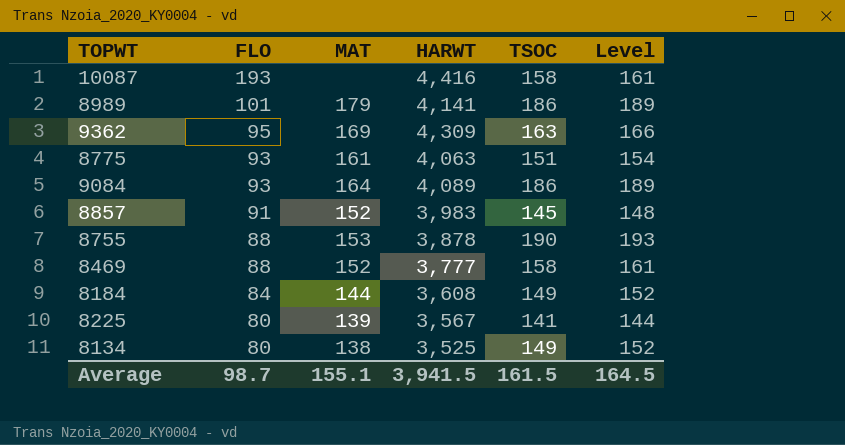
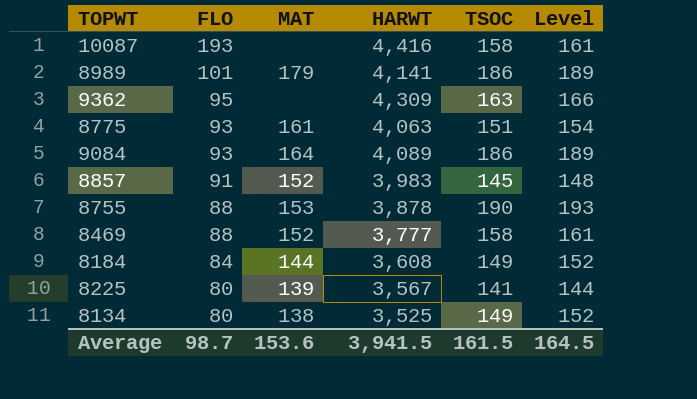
9362 | MAT: 169 -> none
Average | MAT: 155.1 -> 153.6

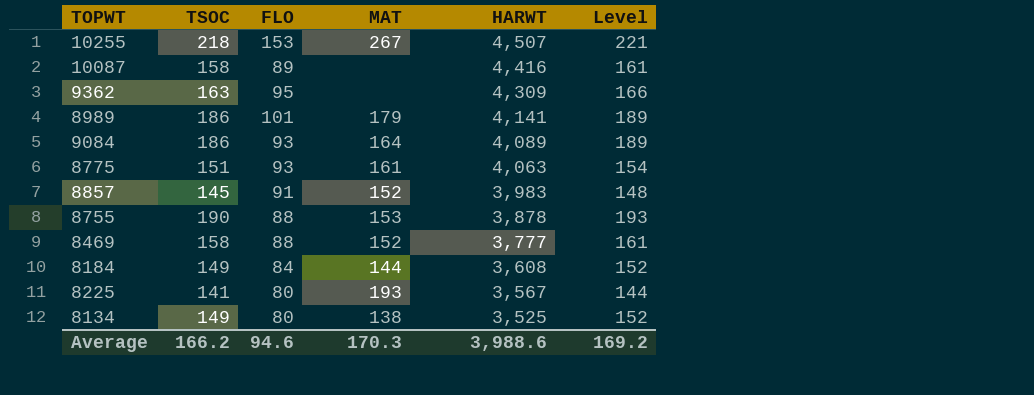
row order: FLO descending -> HARWT descending
column TSOC | position: 5 -> 2
row 10255: none -> 218 | 153 | 267 | 4,507 | 221
10087 | FLO: 193 -> 89
8225 | MAT: 139 -> 193
Average | TSOC: 161.5 -> 166.2
Average | FLO: 98.7 -> 94.6
Average | MAT: 153.6 -> 170.3
Average | HARWT: 3,941.5 -> 3,988.6
Average | Level: 164.5 -> 169.2

